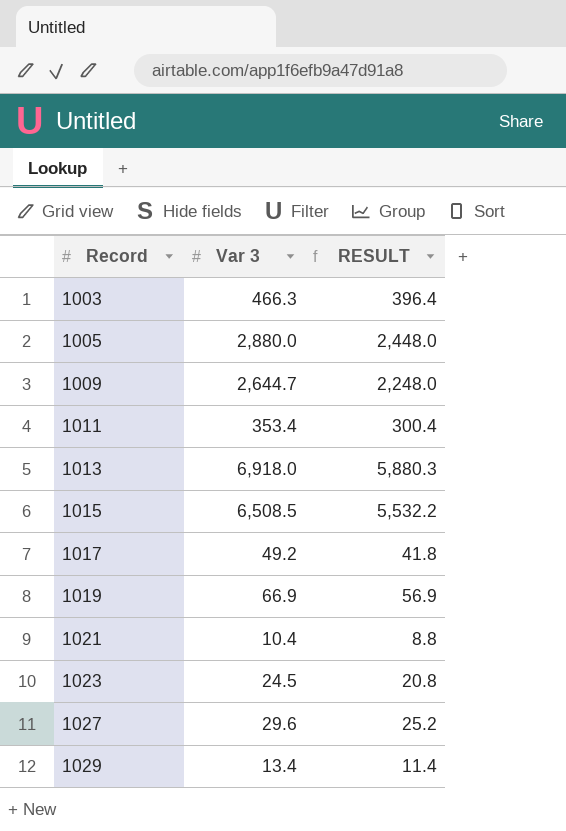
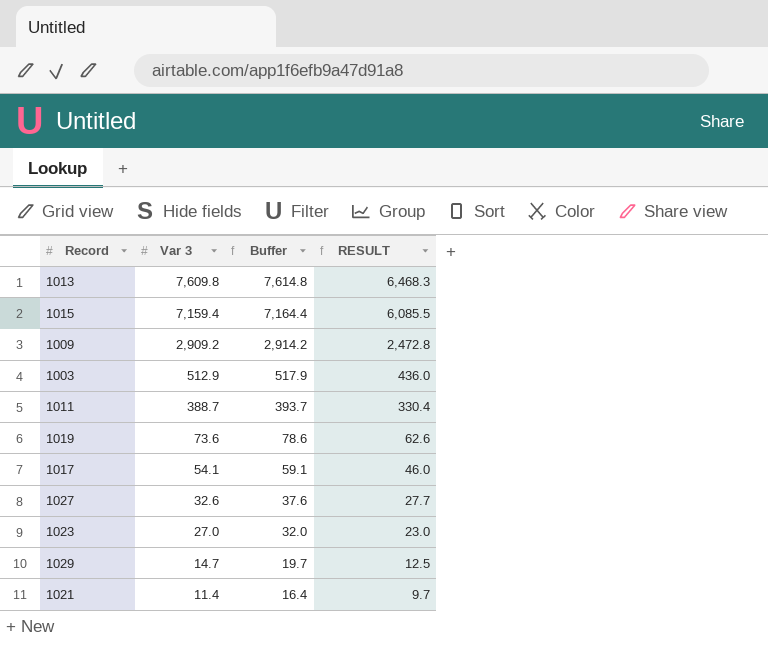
row order: Record ascending -> Var 3 descending
column Buffer | formula: none -> [Var 3] + 5
row 1005: 2,880.0 | 2,448.0 -> none
1013 | Var 3: 6,918.0 -> 7,609.8
1013 | RESULT: 5,880.3 -> 6,468.3
1015 | Var 3: 6,508.5 -> 7,159.4
1015 | RESULT: 5,532.2 -> 6,085.5
1009 | Var 3: 2,644.7 -> 2,909.2
1009 | RESULT: 2,248.0 -> 2,472.8
1003 | Var 3: 466.3 -> 512.9
1003 | RESULT: 396.4 -> 436.0
1011 | Var 3: 353.4 -> 388.7
1011 | RESULT: 300.4 -> 330.4
1019 | Var 3: 66.9 -> 73.6
1019 | RESULT: 56.9 -> 62.6
1017 | Var 3: 49.2 -> 54.1
1017 | RESULT: 41.8 -> 46.0
1027 | Var 3: 29.6 -> 32.6
1027 | RESULT: 25.2 -> 27.7
1023 | Var 3: 24.5 -> 27.0
1023 | RESULT: 20.8 -> 23.0
1029 | Var 3: 13.4 -> 14.7
1029 | RESULT: 11.4 -> 12.5
1021 | Var 3: 10.4 -> 11.4
1021 | RESULT: 8.8 -> 9.7

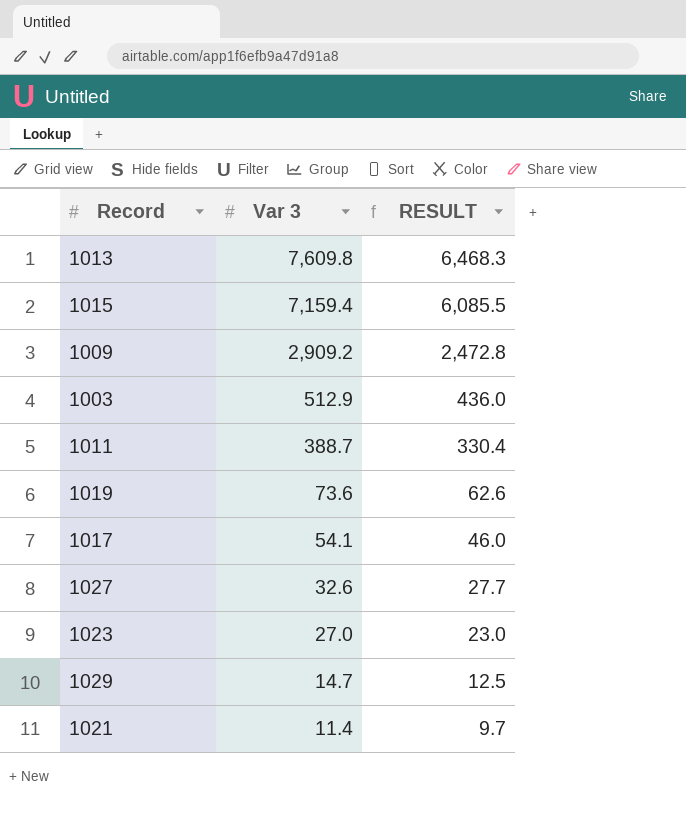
column Buffer | formula: [Var 3] + 5 -> none

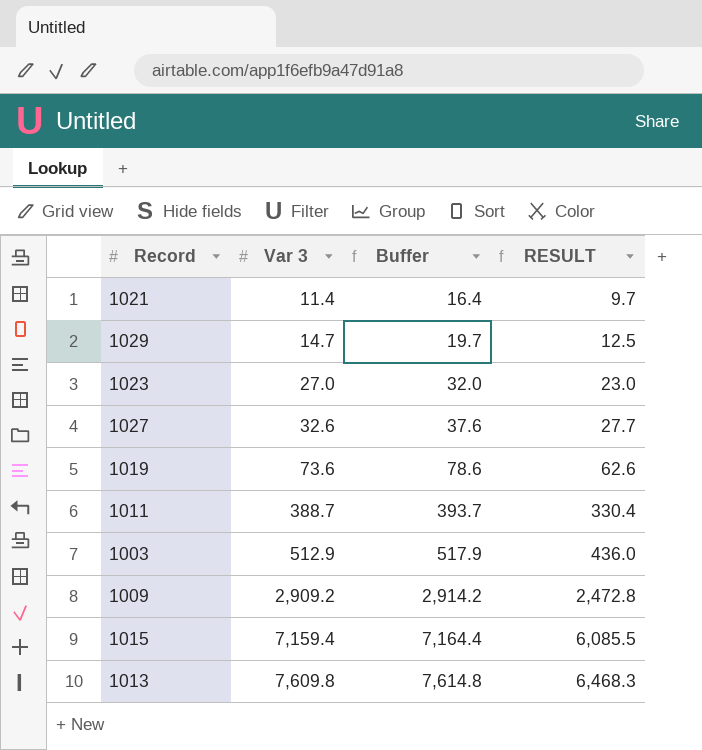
row order: Var 3 descending -> Var 3 ascending
column Buffer | formula: none -> [Var 3] + 5
row 1017: 54.1 | 46.0 -> none

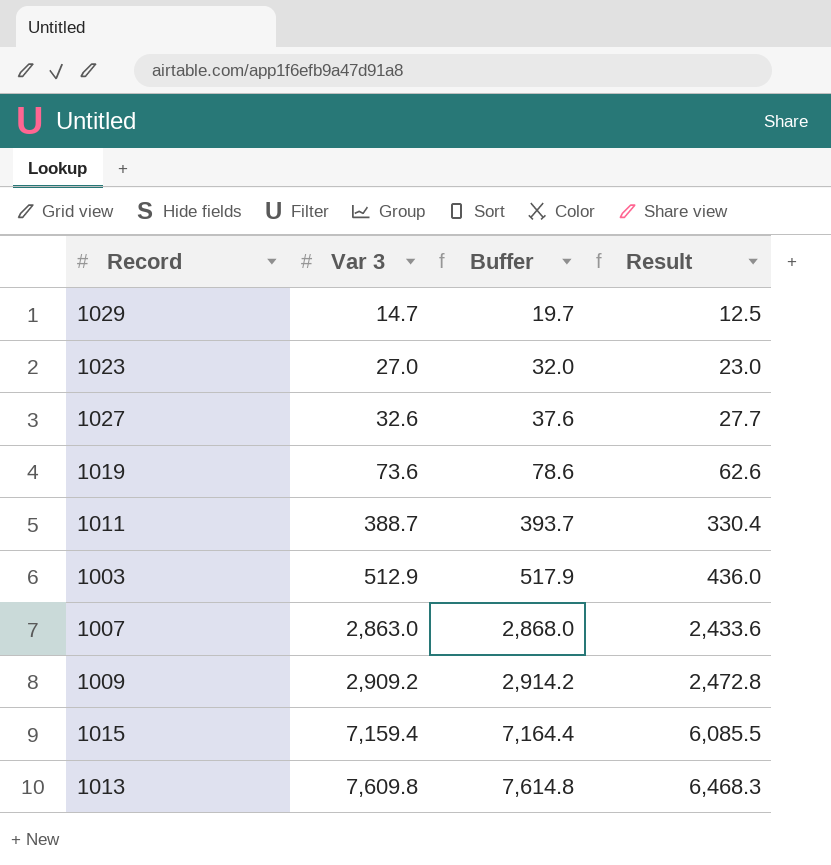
column name: RESULT -> Result
row 1021: 11.4 | 16.4 | 9.7 -> none
row 1007: none -> 2,863.0 | 2,868.0 | 2,433.6

